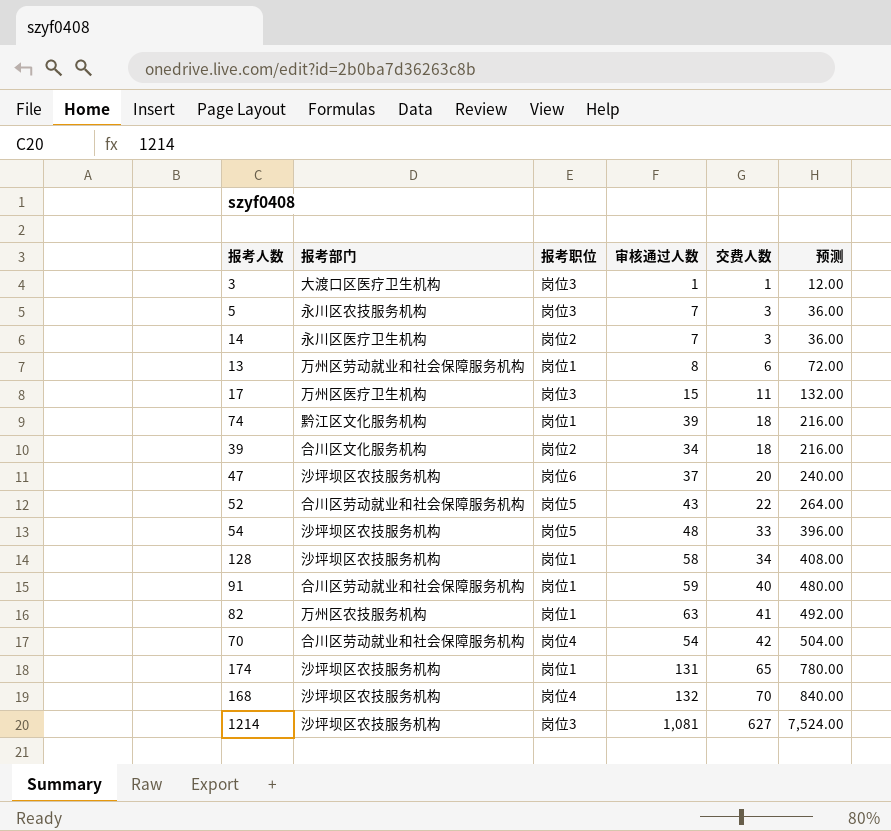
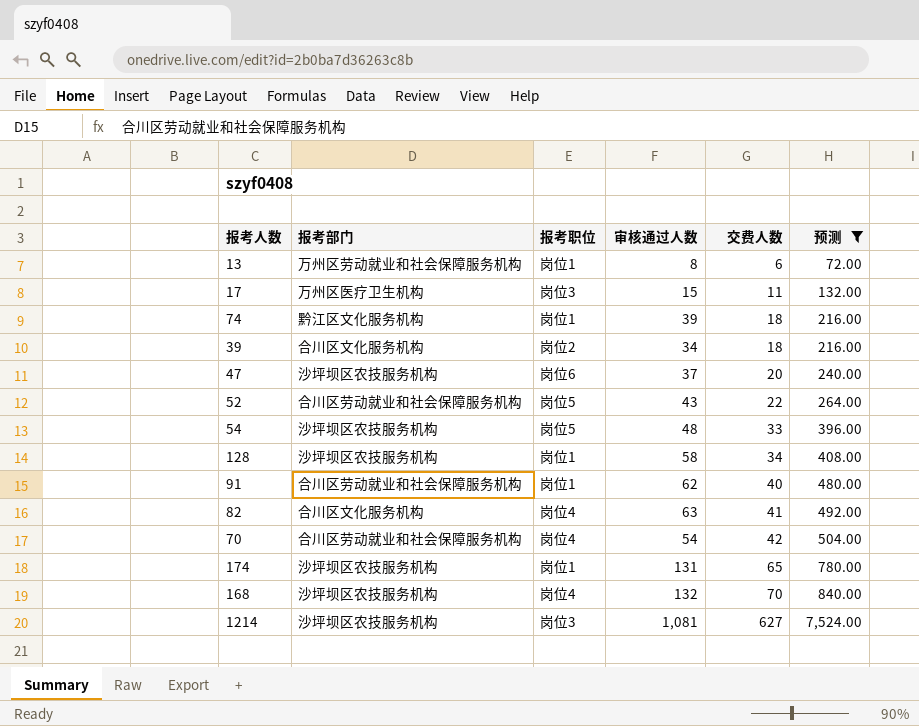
filter: none -> 预测 >= 72.00
91 | 审核通过人数: 59 -> 62
82 | 报考部门: 万州区农技服务机构 -> 合川区文化服务机构
82 | 报考职位: 岗位1 -> 岗位4

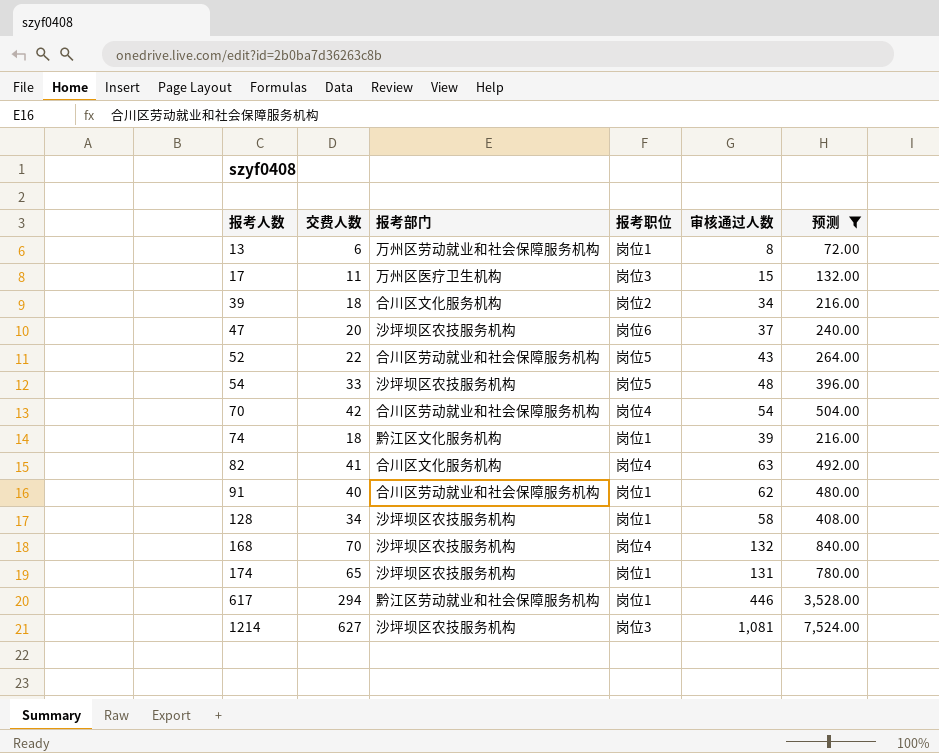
row order: 交费人数 ascending -> 报考人数 ascending
column 交费人数 | position: 5 -> 2
row 617: none -> 294 | 黔江区劳动就业和社会保障服务机构 | 岗位1 | 446 | 3,528.00

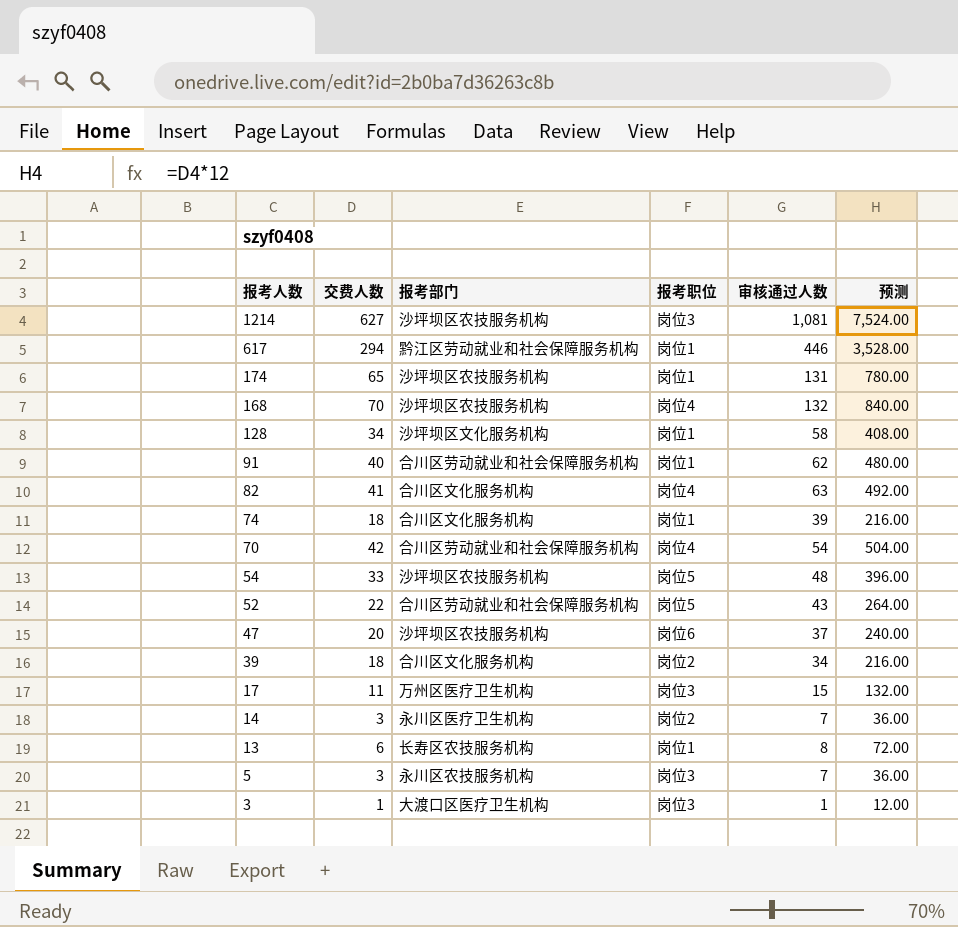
filter: 预测 >= 72.00 -> none
row order: 报考人数 ascending -> 报考人数 descending
128 | 报考部门: 沙坪坝区农技服务机构 -> 沙坪坝区文化服务机构
74 | 报考部门: 黔江区文化服务机构 -> 合川区文化服务机构
13 | 报考部门: 万州区劳动就业和社会保障服务机构 -> 长寿区农技服务机构

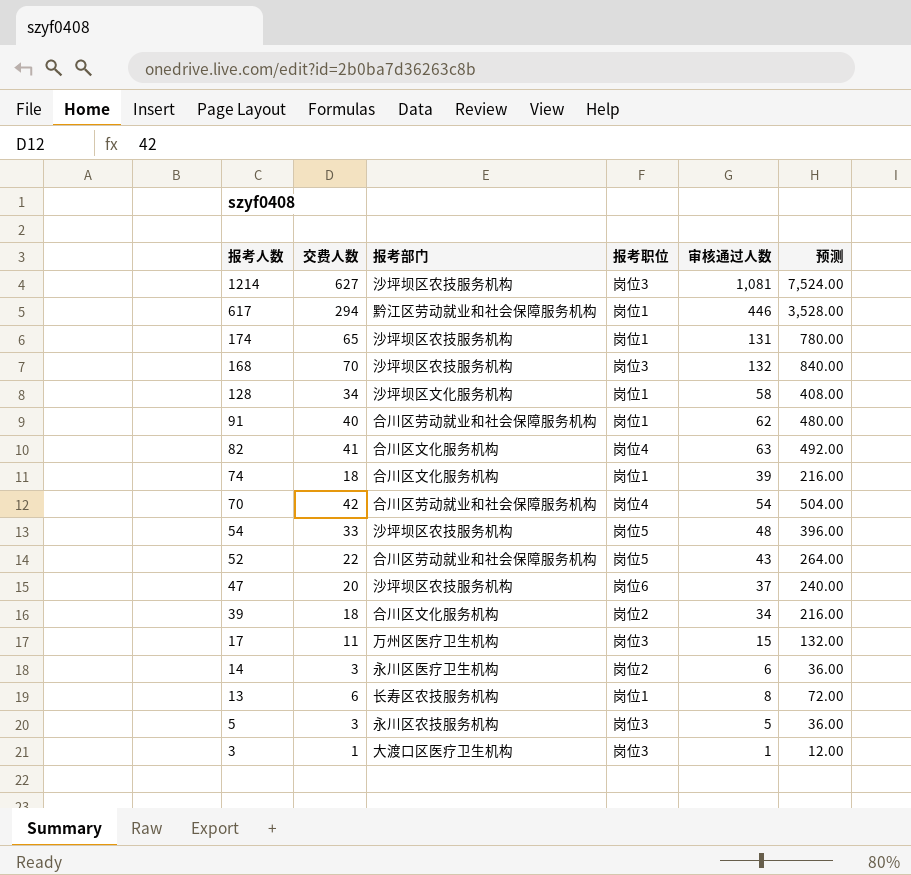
168 | 报考职位: 岗位4 -> 岗位3
14 | 审核通过人数: 7 -> 6
5 | 审核通过人数: 7 -> 5

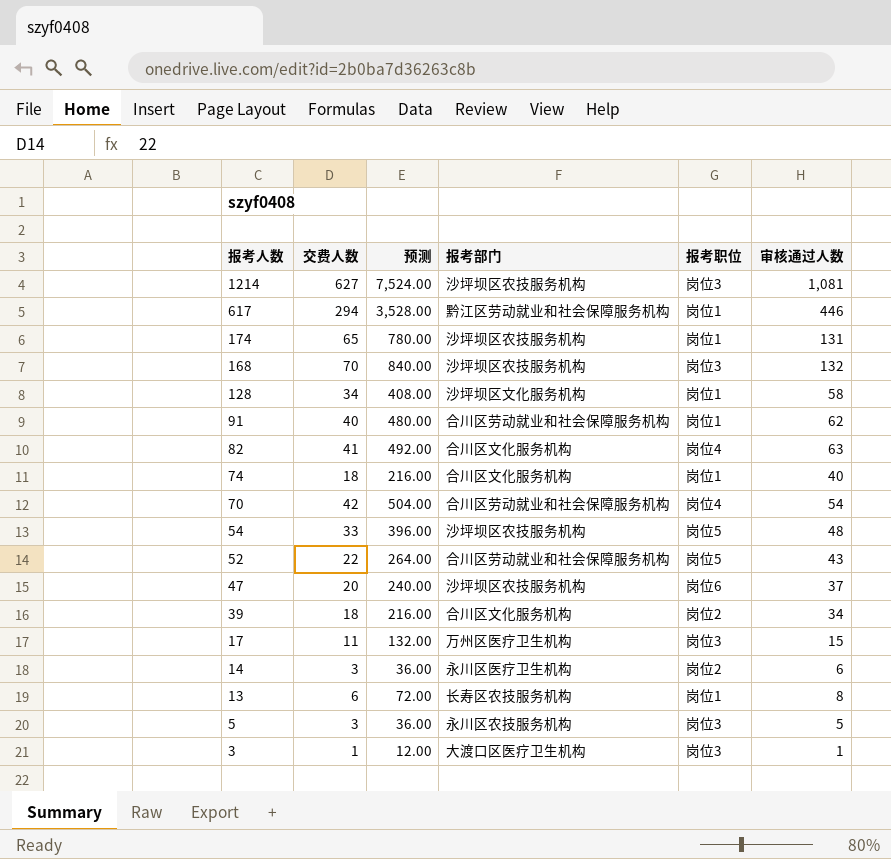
column 预测 | position: 6 -> 3
74 | 审核通过人数: 39 -> 40

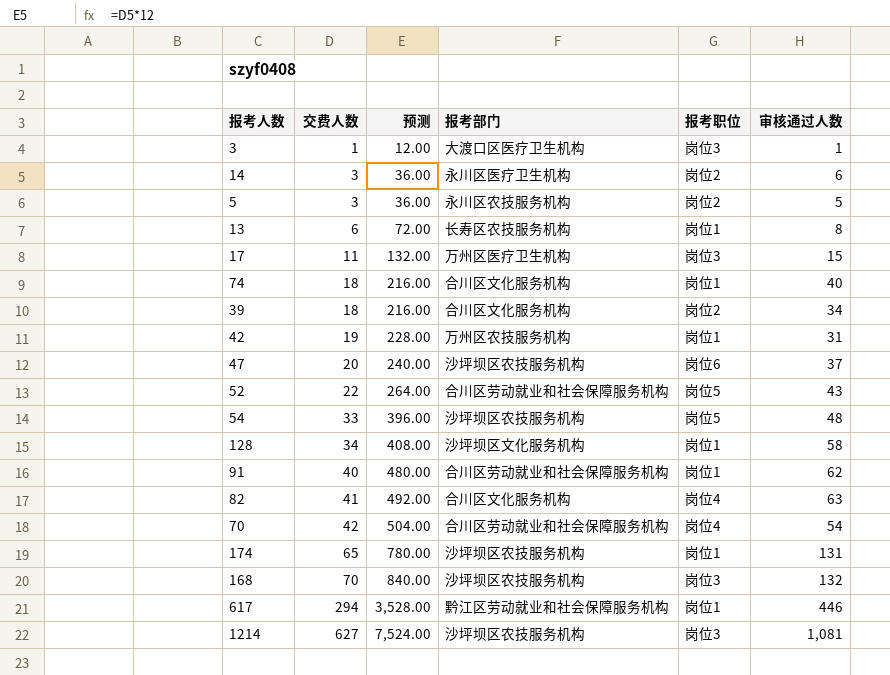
row order: 报考人数 descending -> 交费人数 ascending
5 | 报考职位: 岗位3 -> 岗位2
row 42: none -> 19 | 228.00 | 万州区农技服务机构 | 岗位1 | 31

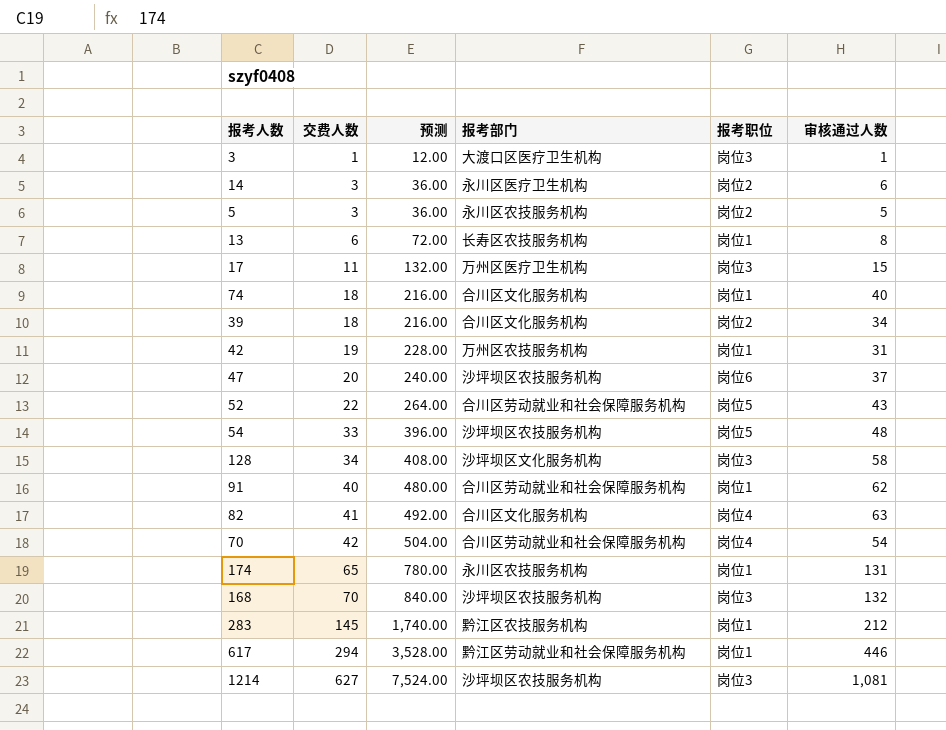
128 | 报考职位: 岗位1 -> 岗位3
174 | 报考部门: 沙坪坝区农技服务机构 -> 永川区农技服务机构
row 283: none -> 145 | 1,740.00 | 黔江区农技服务机构 | 岗位1 | 212

